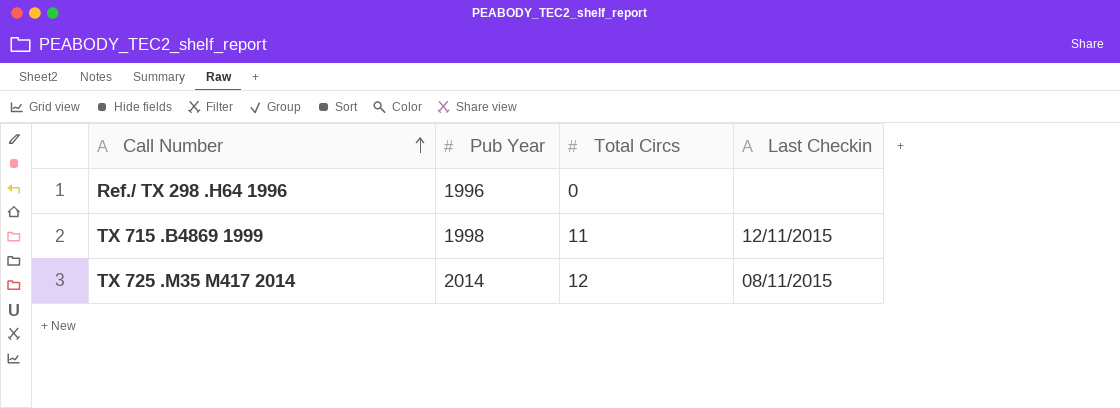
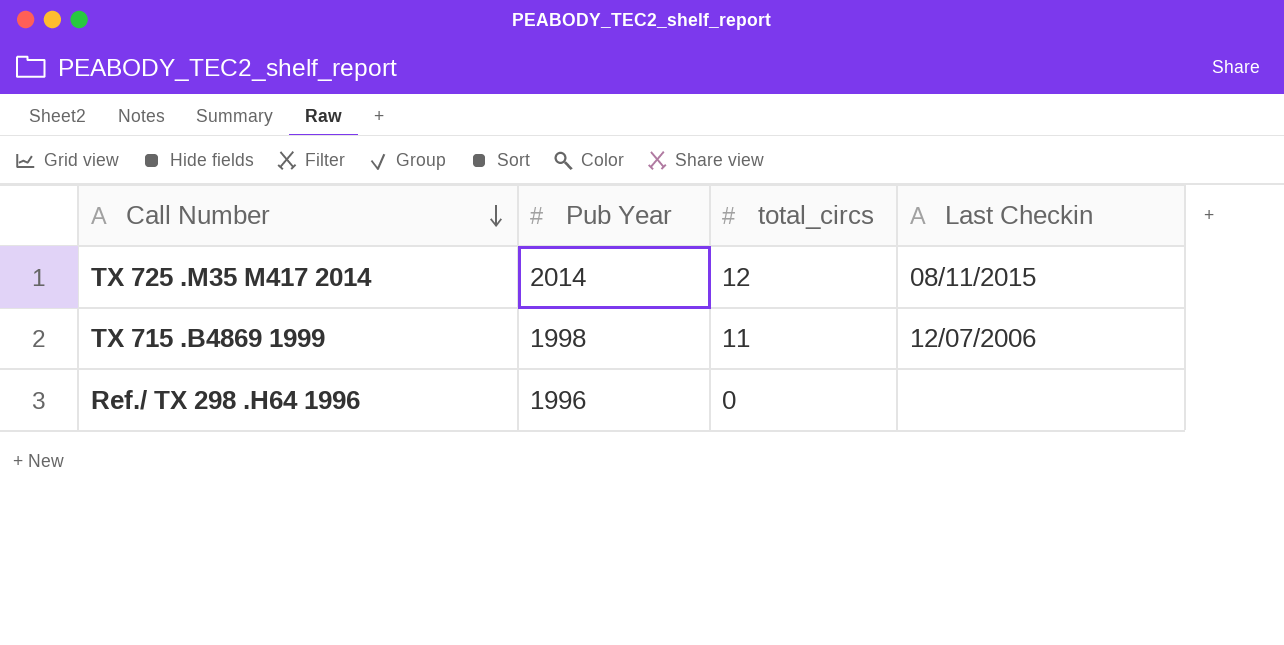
row order: Call Number ascending -> Call Number descending
column name: Total Circs -> total_circs
TX 715 .B4869 1999 | Last Checkin: 12/11/2015 -> 12/07/2006

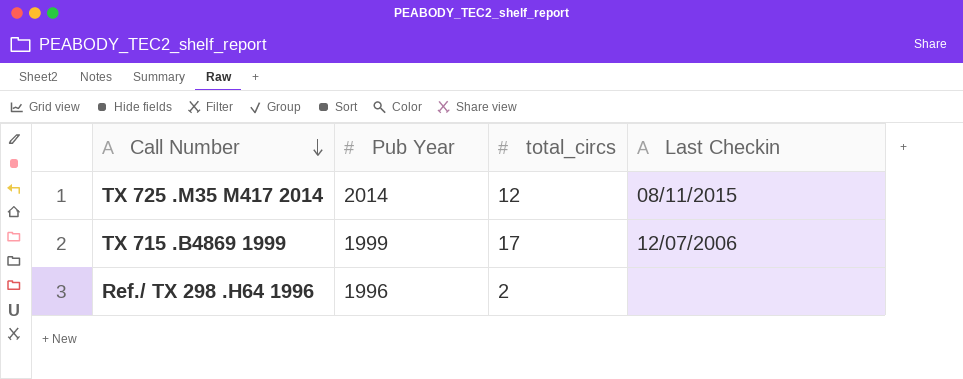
TX 715 .B4869 1999 | Pub Year: 1998 -> 1999
TX 715 .B4869 1999 | total_circs: 11 -> 17
Ref./ TX 298 .H64 1996 | total_circs: 0 -> 2

